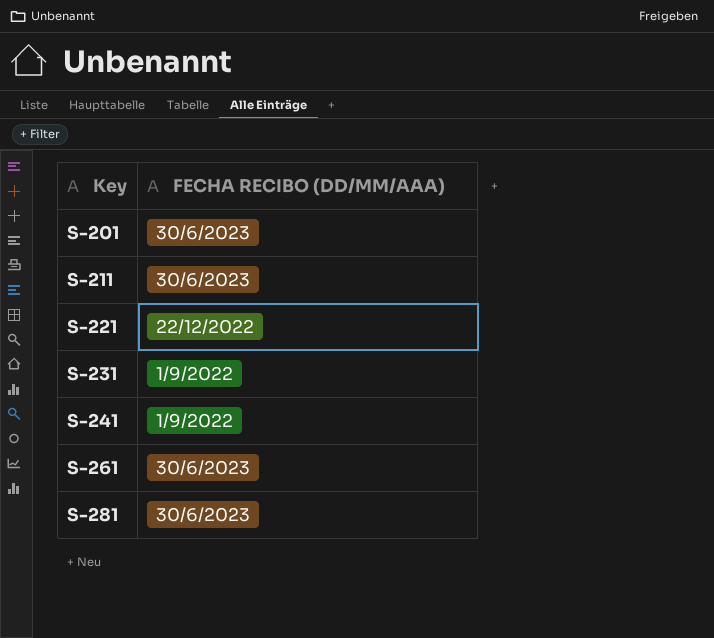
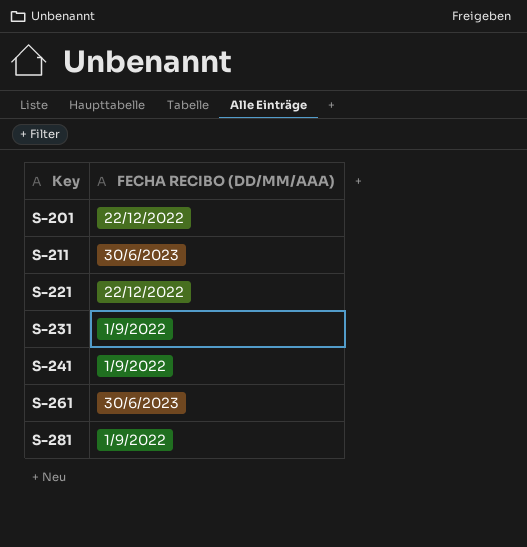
S-201 | FECHA RECIBO (DD/MM/AAA): 30/6/2023 -> 22/12/2022
S-281 | FECHA RECIBO (DD/MM/AAA): 30/6/2023 -> 1/9/2022

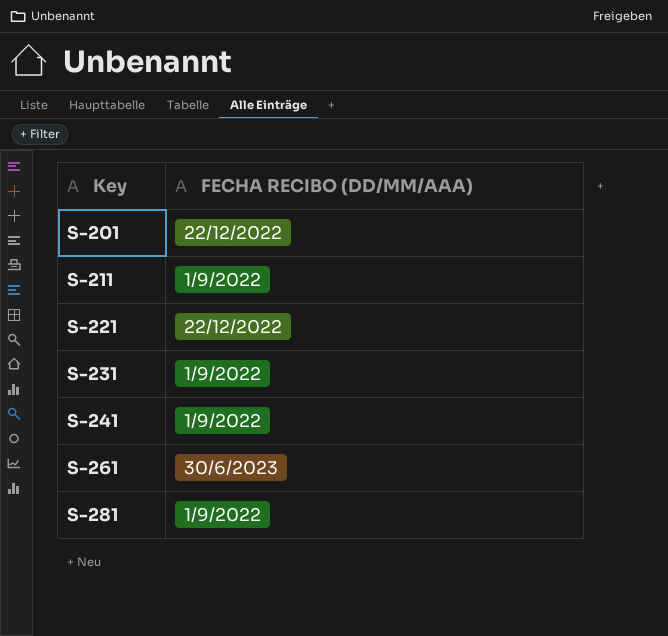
S-211 | FECHA RECIBO (DD/MM/AAA): 30/6/2023 -> 1/9/2022

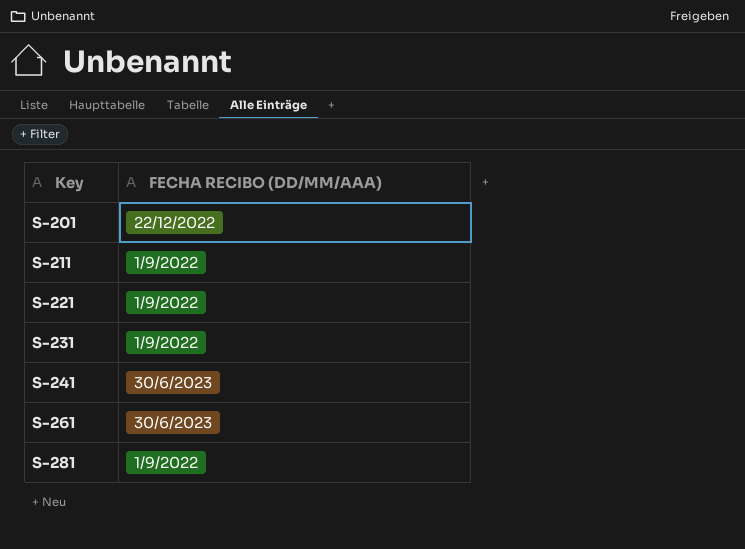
S-221 | FECHA RECIBO (DD/MM/AAA): 22/12/2022 -> 1/9/2022
S-241 | FECHA RECIBO (DD/MM/AAA): 1/9/2022 -> 30/6/2023

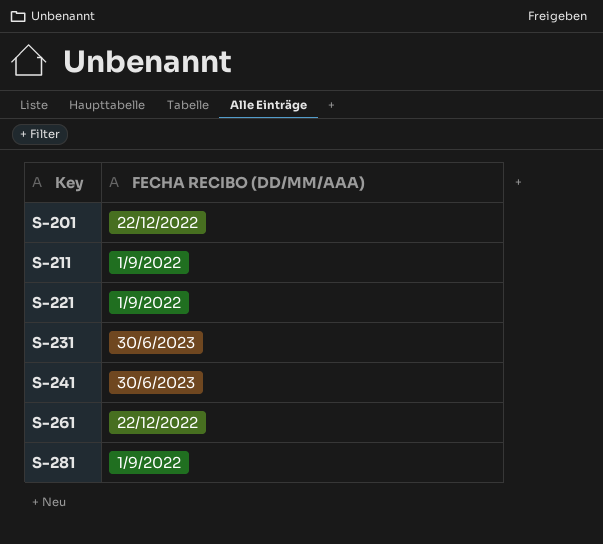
S-231 | FECHA RECIBO (DD/MM/AAA): 1/9/2022 -> 30/6/2023
S-261 | FECHA RECIBO (DD/MM/AAA): 30/6/2023 -> 22/12/2022

